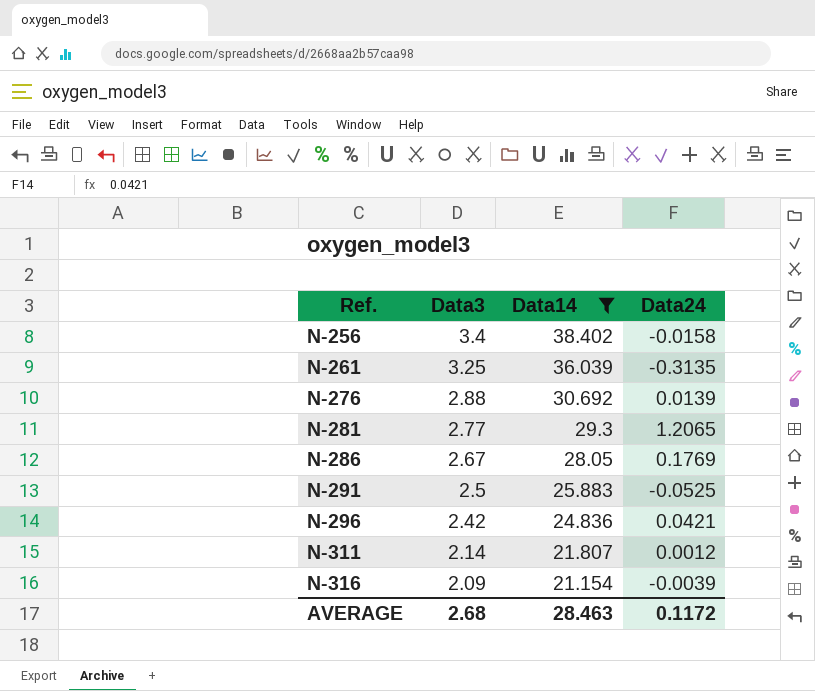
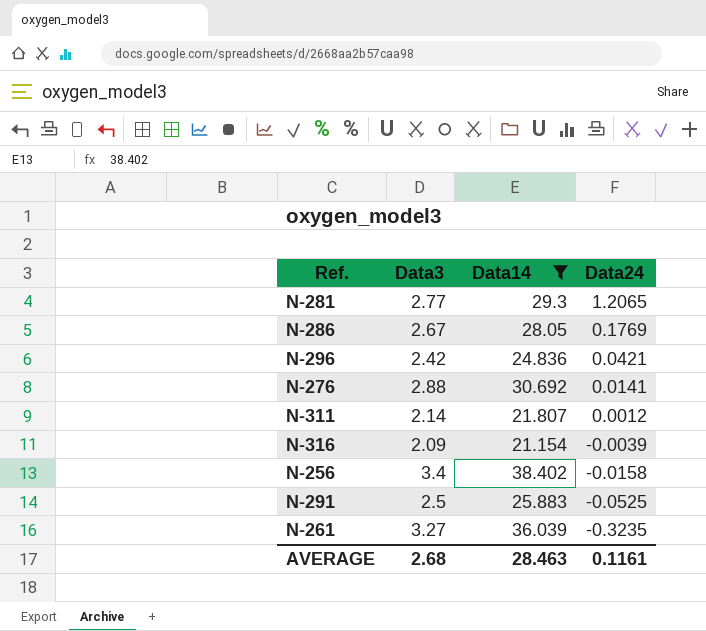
row order: Ref. ascending -> Data24 descending
N-276 | Data24: 0.0139 -> 0.0141
N-261 | Data3: 3.25 -> 3.27
N-261 | Data24: -0.3135 -> -0.3235
AVERAGE | Data24: 0.1172 -> 0.1161

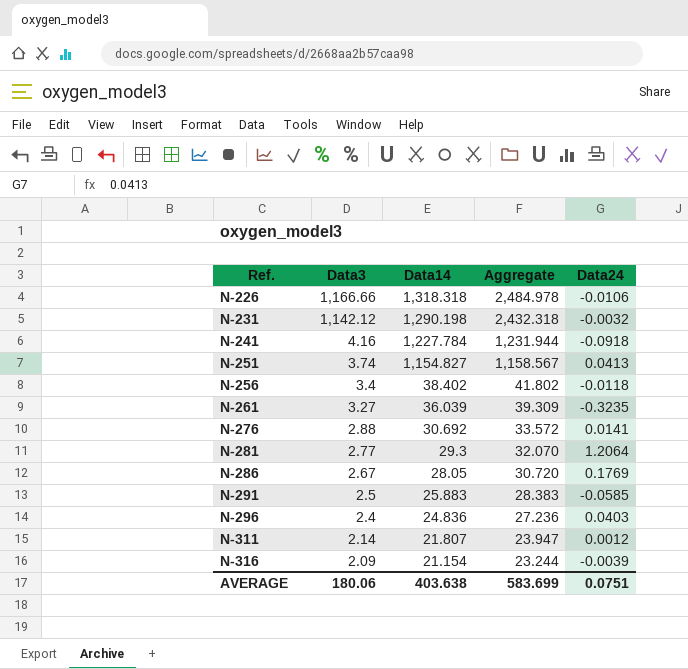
filter: Data14 <= 38.402 -> none
row order: Data24 descending -> Ref. ascending
column Aggregate | formula: none -> [Data3] + [Data14]
N-256 | Data24: -0.0158 -> -0.0118
N-281 | Data24: 1.2065 -> 1.2064
N-291 | Data24: -0.0525 -> -0.0585
N-296 | Data3: 2.42 -> 2.4
N-296 | Data24: 0.0421 -> 0.0403
AVERAGE | Data3: 2.68 -> 180.06
AVERAGE | Data14: 28.463 -> 403.638
AVERAGE | Data24: 0.1161 -> 0.0751

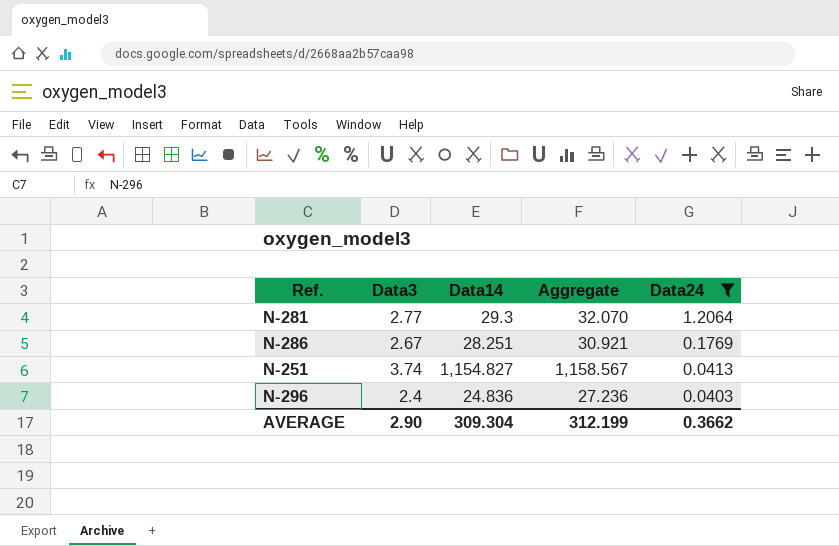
filter: none -> Data24 >= 0.0403
row order: Ref. ascending -> Data24 descending
N-286 | Data14: 28.05 -> 28.251
N-286 | Aggregate: 30.720 -> 30.921
AVERAGE | Data3: 180.06 -> 2.90
AVERAGE | Data14: 403.638 -> 309.304
AVERAGE | Aggregate: 583.699 -> 312.199
AVERAGE | Data24: 0.0751 -> 0.3662

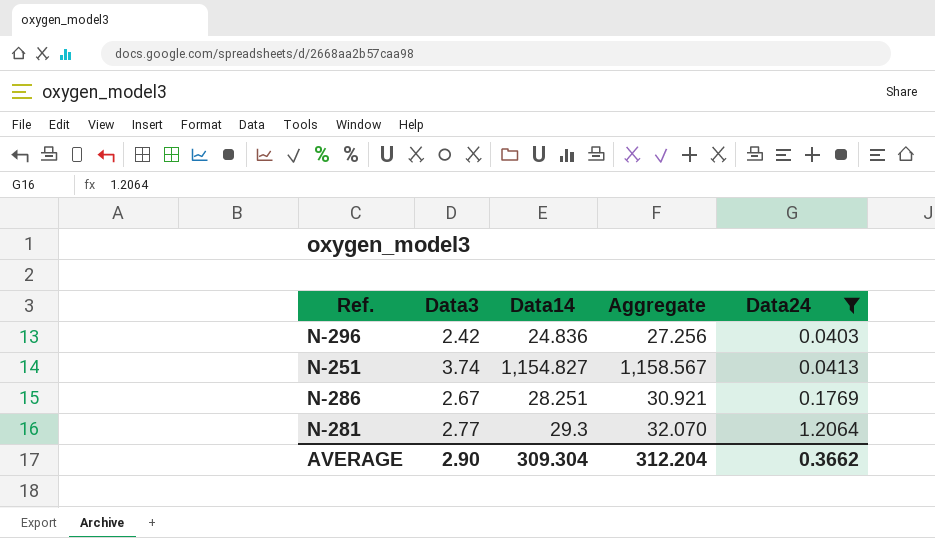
row order: Data24 descending -> Data24 ascending
N-296 | Data3: 2.4 -> 2.42
N-296 | Aggregate: 27.236 -> 27.256
AVERAGE | Aggregate: 312.199 -> 312.204

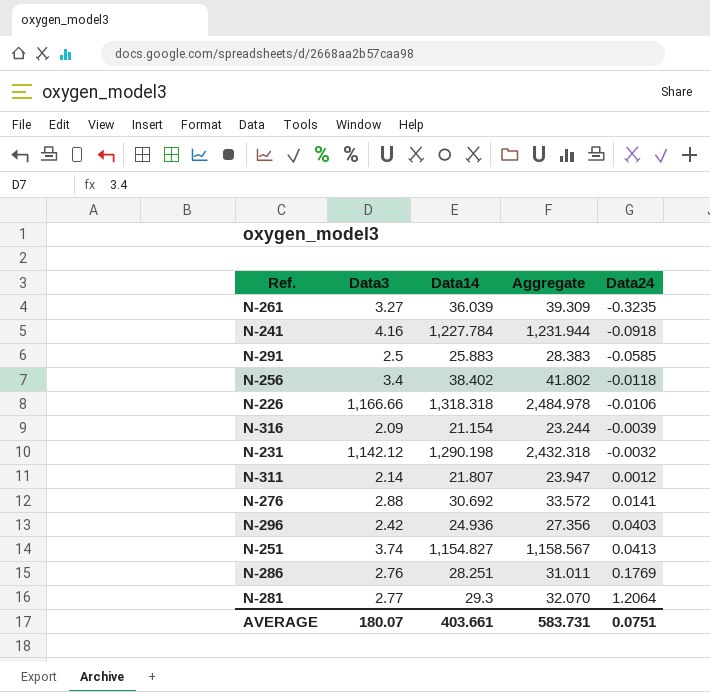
filter: Data24 >= 0.0403 -> none
N-296 | Data14: 24.836 -> 24.936
N-296 | Aggregate: 27.256 -> 27.356
N-286 | Data3: 2.67 -> 2.76
N-286 | Aggregate: 30.921 -> 31.011
AVERAGE | Data3: 2.90 -> 180.07
AVERAGE | Data14: 309.304 -> 403.661
AVERAGE | Aggregate: 312.204 -> 583.731
AVERAGE | Data24: 0.3662 -> 0.0751

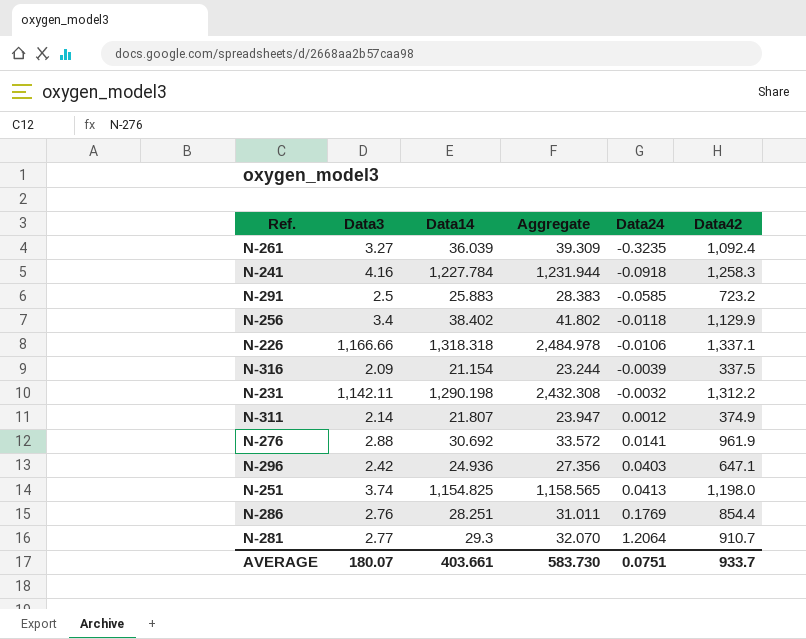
column Data42 | position: none -> 6
N-231 | Data3: 1,142.12 -> 1,142.11
N-231 | Aggregate: 2,432.318 -> 2,432.308
N-251 | Data14: 1,154.827 -> 1,154.825
N-251 | Aggregate: 1,158.567 -> 1,158.565
AVERAGE | Aggregate: 583.731 -> 583.730

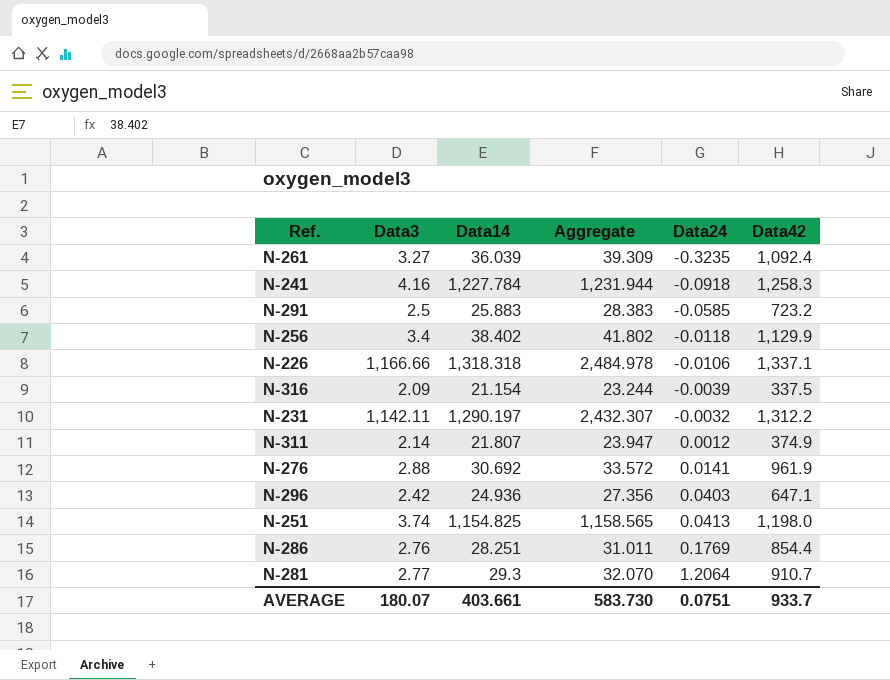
N-231 | Data14: 1,290.198 -> 1,290.197
N-231 | Aggregate: 2,432.308 -> 2,432.307

